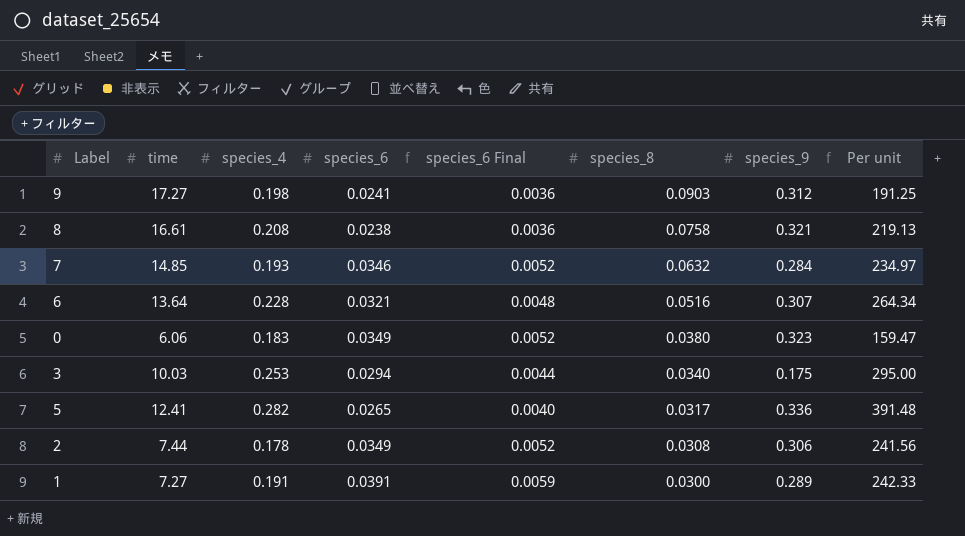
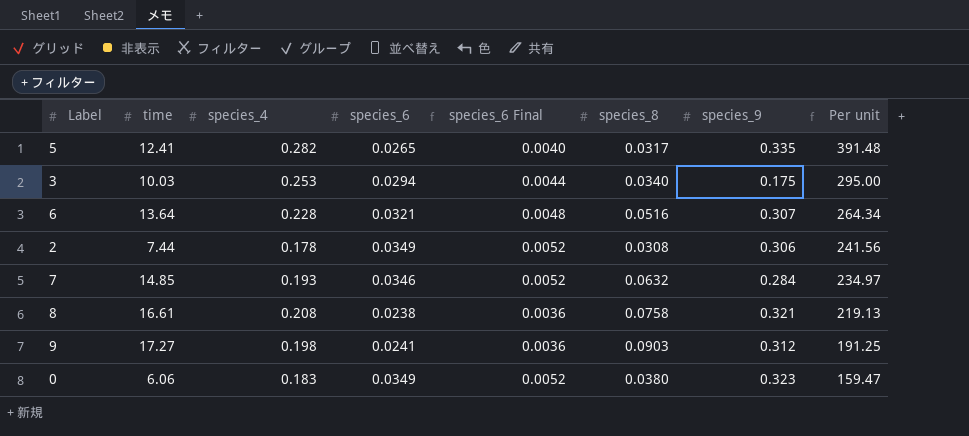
row order: species_8 descending -> Per unit descending
row 1: 7.27 | 0.191 | 0.0391 | 0.0059 | 0.0300 | 0.289 | 242.33 -> none
5 | species_9: 0.336 -> 0.335

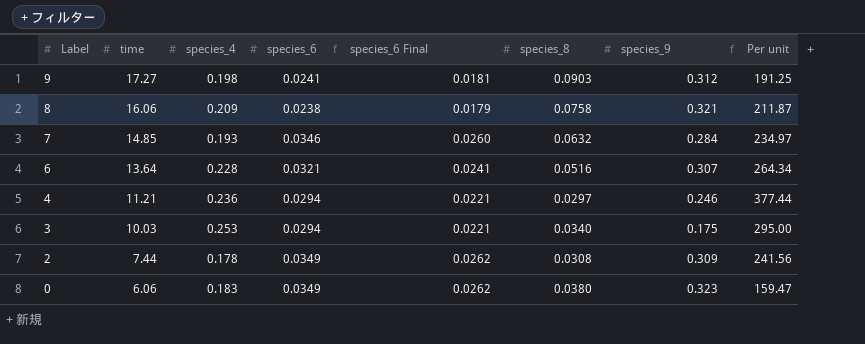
row order: Per unit descending -> Label descending
column species_6 Final | formula: [species_6] * 0.15 -> [species_6] * 0.75
row 5: 12.41 | 0.282 | 0.0265 | 0.0040 | 0.0317 | 0.335 | 391.48 -> none
8 | time: 16.61 -> 16.06
8 | species_4: 0.208 -> 0.209
8 | Per unit: 219.13 -> 211.87
row 4: none -> 11.21 | 0.236 | 0.0294 | 0.0221 | 0.0297 | 0.246 | 377.44
2 | species_9: 0.306 -> 0.309

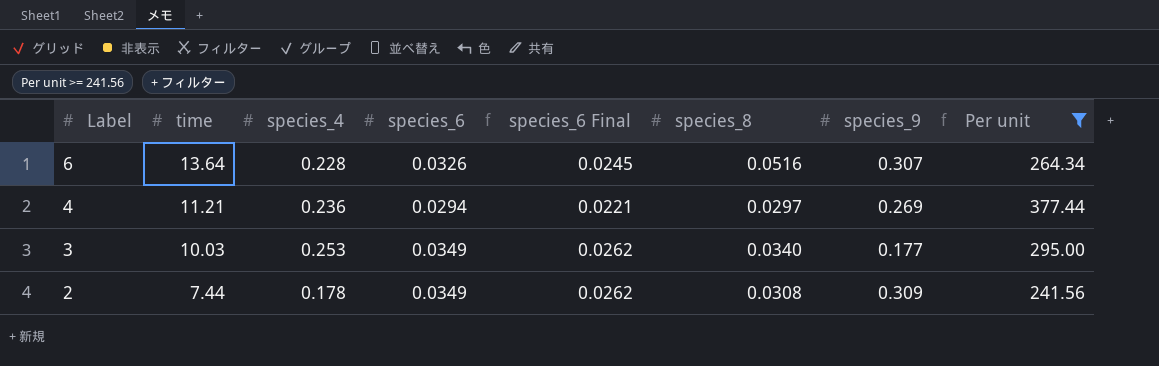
filter: none -> Per unit >= 241.56
6 | species_6: 0.0321 -> 0.0326
6 | species_6 Final: 0.0241 -> 0.0245
4 | species_9: 0.246 -> 0.269
3 | species_6: 0.0294 -> 0.0349
3 | species_6 Final: 0.0221 -> 0.0262
3 | species_9: 0.175 -> 0.177

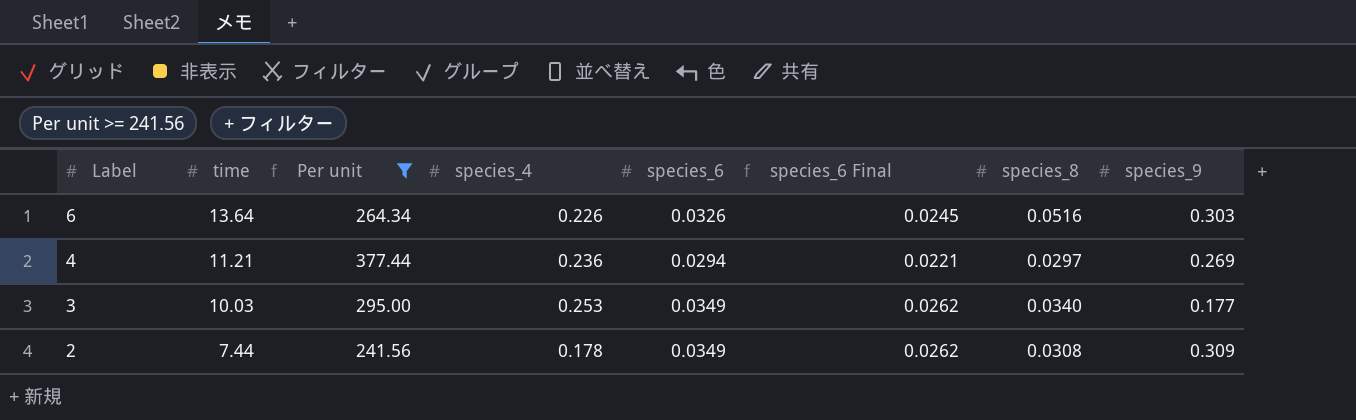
column Per unit | position: 8 -> 3
6 | species_4: 0.228 -> 0.226
6 | species_9: 0.307 -> 0.303

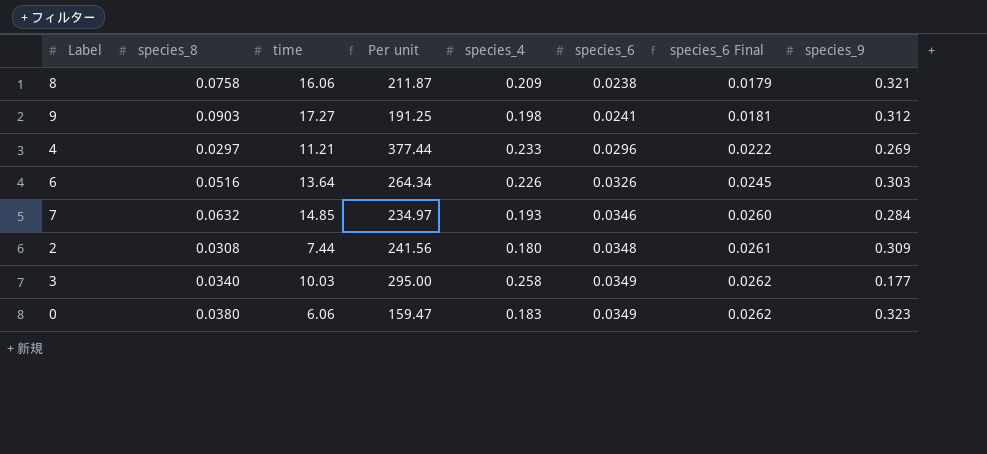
filter: Per unit >= 241.56 -> none
row order: Label descending -> species_6 ascending
column species_8 | position: 7 -> 2
4 | species_4: 0.236 -> 0.233
4 | species_6: 0.0294 -> 0.0296
4 | species_6 Final: 0.0221 -> 0.0222
2 | species_4: 0.178 -> 0.180
2 | species_6: 0.0349 -> 0.0348
2 | species_6 Final: 0.0262 -> 0.0261
3 | species_4: 0.253 -> 0.258

